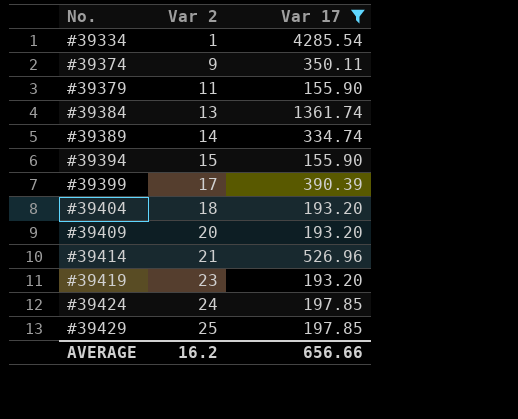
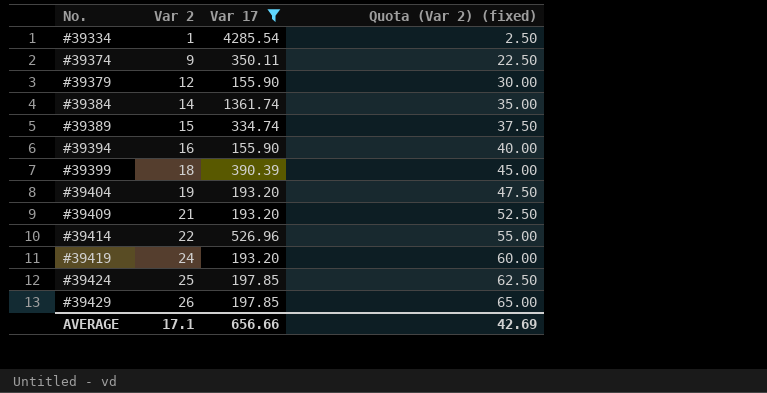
column Quota (Var 2) (fixed) | formula: none -> [Var 2] * 2.5
#39379 | Var 2: 11 -> 12
#39384 | Var 2: 13 -> 14
#39389 | Var 2: 14 -> 15
#39394 | Var 2: 15 -> 16
#39399 | Var 2: 17 -> 18
#39404 | Var 2: 18 -> 19
#39409 | Var 2: 20 -> 21
#39414 | Var 2: 21 -> 22
#39419 | Var 2: 23 -> 24
#39424 | Var 2: 24 -> 25
#39429 | Var 2: 25 -> 26
AVERAGE | Var 2: 16.2 -> 17.1

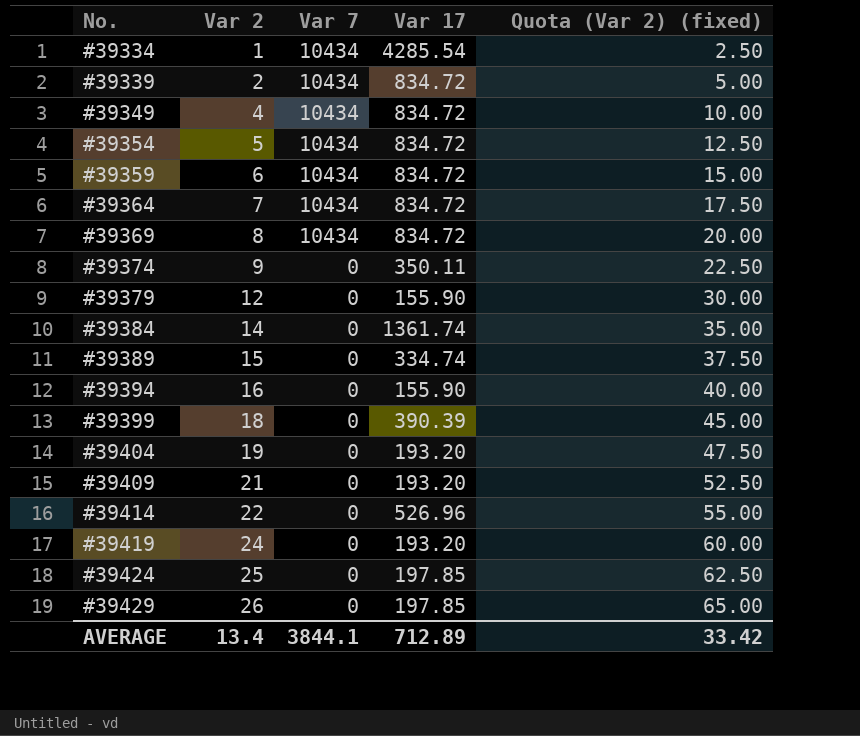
filter: Var 17 != 834.72 -> none
column Var 7 | position: none -> 3
AVERAGE | Var 2: 17.1 -> 13.4
AVERAGE | Var 17: 656.66 -> 712.89
AVERAGE | Quota (Var 2) (fixed): 42.69 -> 33.42

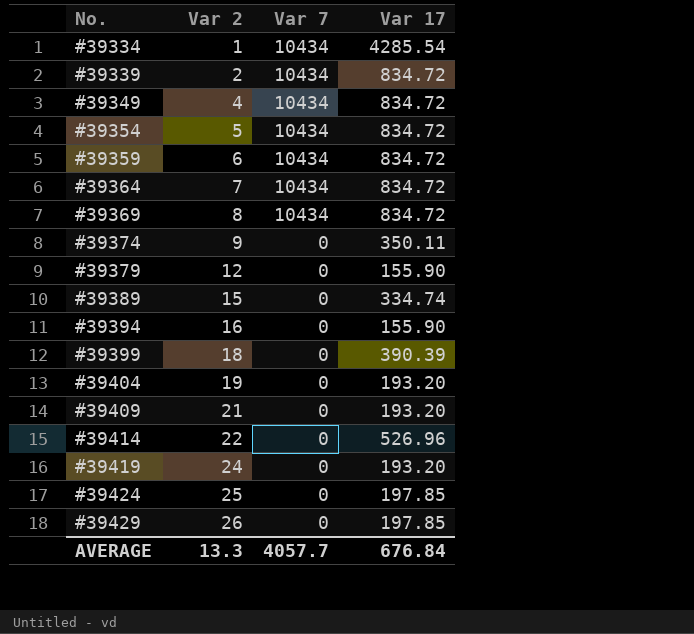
column Quota (Var 2) (fixed) | formula: [Var 2] * 2.5 -> none
row #39384: 14 | 0 | 1361.74 | 35.00 -> none
AVERAGE | Var 2: 13.4 -> 13.3
AVERAGE | Var 7: 3844.1 -> 4057.7
AVERAGE | Var 17: 712.89 -> 676.84

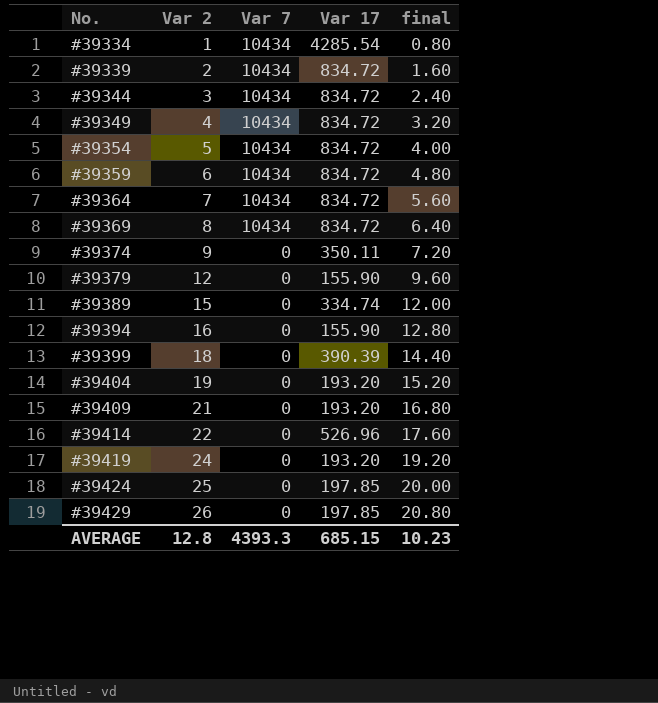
column final | formula: none -> [Var 2] * 0.8
row #39344: none -> 3 | 10434 | 834.72 | 2.40
AVERAGE | Var 2: 13.3 -> 12.8
AVERAGE | Var 7: 4057.7 -> 4393.3
AVERAGE | Var 17: 676.84 -> 685.15

